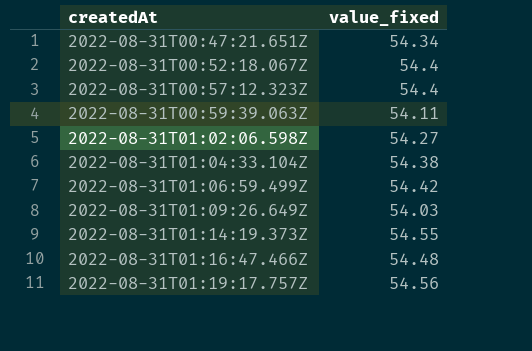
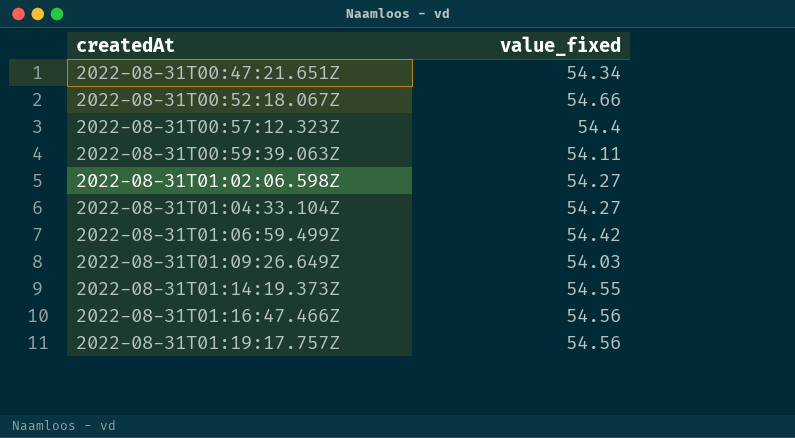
2022-08-31T00:52:18.067Z | value_fixed: 54.4 -> 54.66
2022-08-31T01:04:33.104Z | value_fixed: 54.38 -> 54.27
2022-08-31T01:16:47.466Z | value_fixed: 54.48 -> 54.56

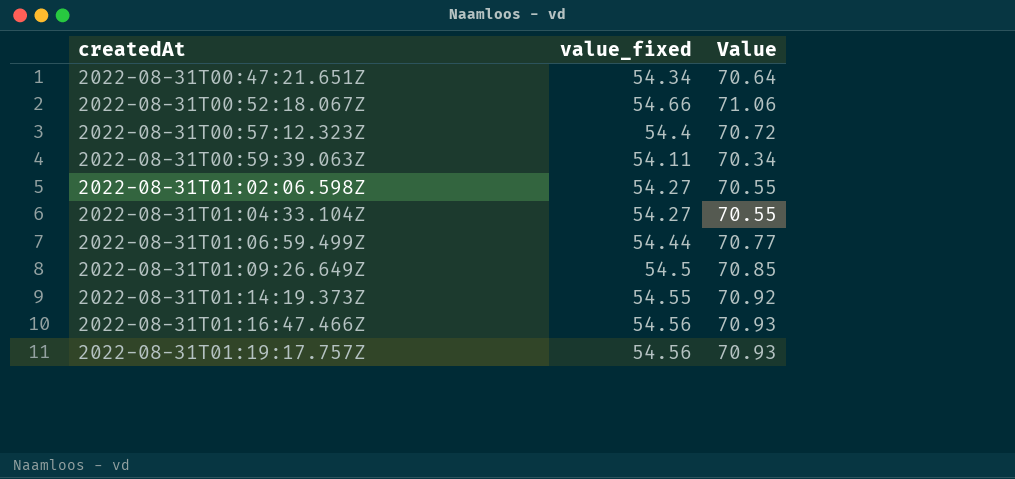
column Value | formula: none -> [value_fixed] * 1.3
2022-08-31T01:06:59.499Z | value_fixed: 54.42 -> 54.44
2022-08-31T01:09:26.649Z | value_fixed: 54.03 -> 54.5

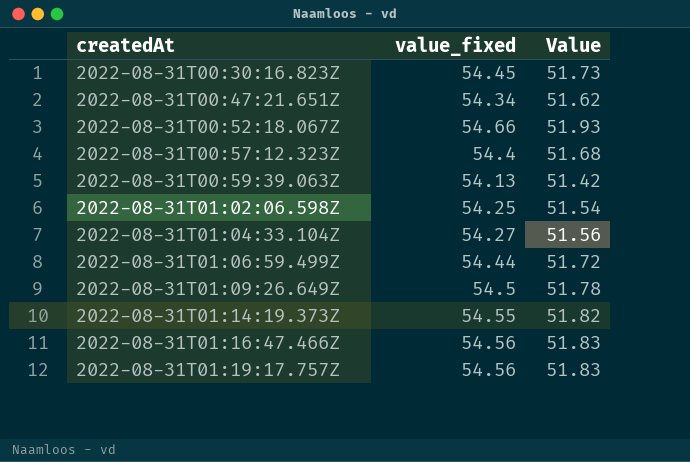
column Value | formula: [value_fixed] * 1.3 -> [value_fixed] * 0.95
row 2022-08-31T00:30:16.823Z: none -> 54.45 | 51.73
2022-08-31T00:59:39.063Z | value_fixed: 54.11 -> 54.13
2022-08-31T01:02:06.598Z | value_fixed: 54.27 -> 54.25

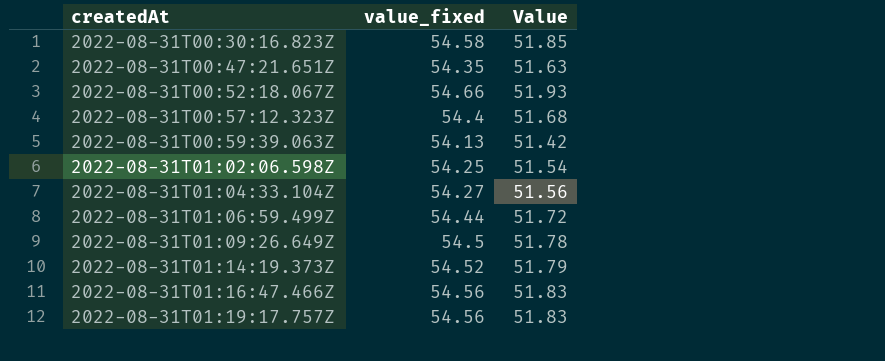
2022-08-31T00:30:16.823Z | value_fixed: 54.45 -> 54.58
2022-08-31T00:30:16.823Z | Value: 51.73 -> 51.85
2022-08-31T00:47:21.651Z | value_fixed: 54.34 -> 54.35
2022-08-31T00:47:21.651Z | Value: 51.62 -> 51.63
2022-08-31T01:14:19.373Z | value_fixed: 54.55 -> 54.52
2022-08-31T01:14:19.373Z | Value: 51.82 -> 51.79

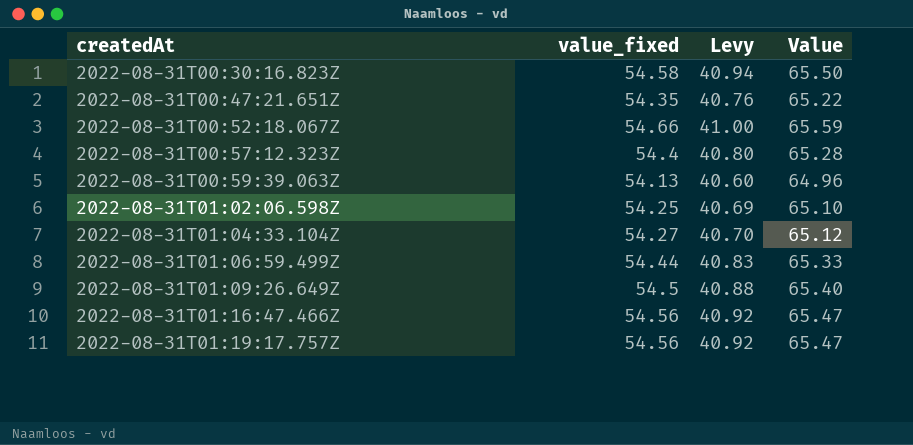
column Levy | formula: none -> [value_fixed] * 0.75
column Value | formula: [value_fixed] * 0.95 -> [value_fixed] * 1.2
row 2022-08-31T01:14:19.373Z: 54.52 | 51.79 -> none

